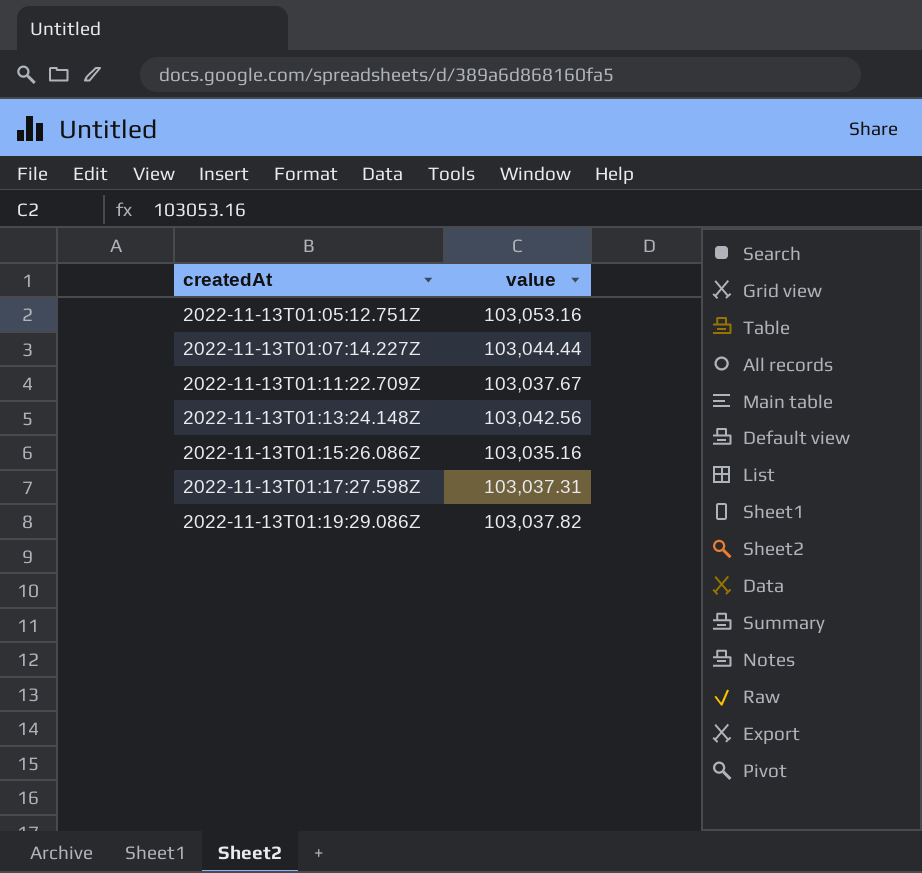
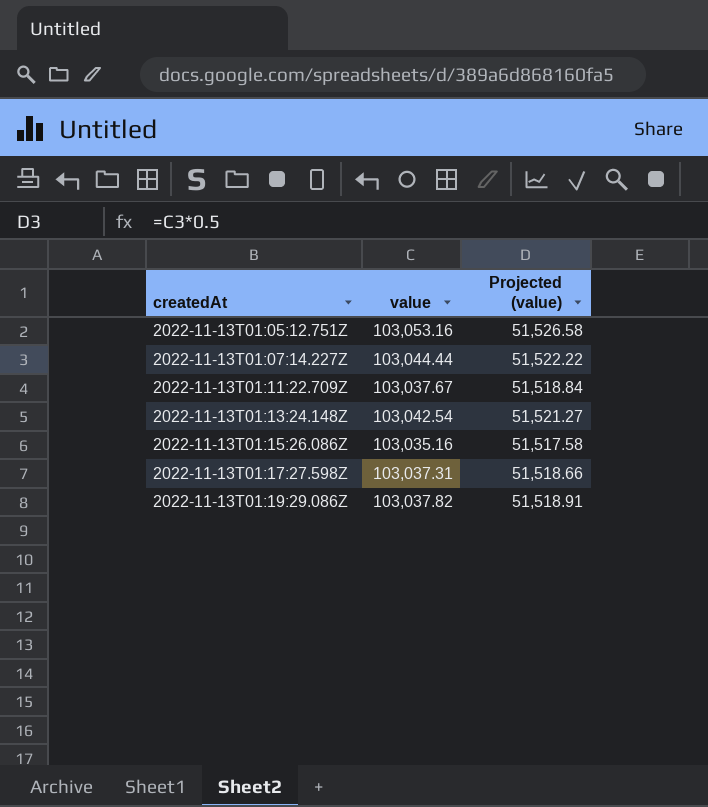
column Projected (value) | formula: none -> [value] * 0.5
2022-11-13T01:13:24.148Z | value: 103,042.56 -> 103,042.54

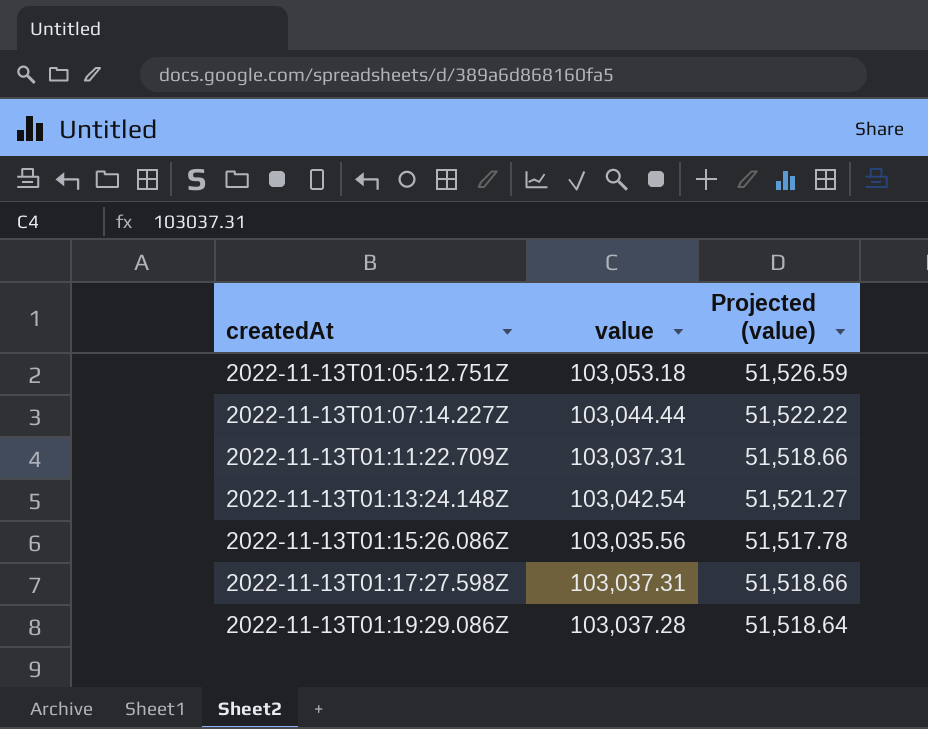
2022-11-13T01:05:12.751Z | value: 103,053.16 -> 103,053.18
2022-11-13T01:05:12.751Z | Projected (value): 51,526.58 -> 51,526.59
2022-11-13T01:11:22.709Z | value: 103,037.67 -> 103,037.31
2022-11-13T01:11:22.709Z | Projected (value): 51,518.84 -> 51,518.66
2022-11-13T01:15:26.086Z | value: 103,035.16 -> 103,035.56
2022-11-13T01:15:26.086Z | Projected (value): 51,517.58 -> 51,517.78
2022-11-13T01:19:29.086Z | value: 103,037.82 -> 103,037.28
2022-11-13T01:19:29.086Z | Projected (value): 51,518.91 -> 51,518.64

